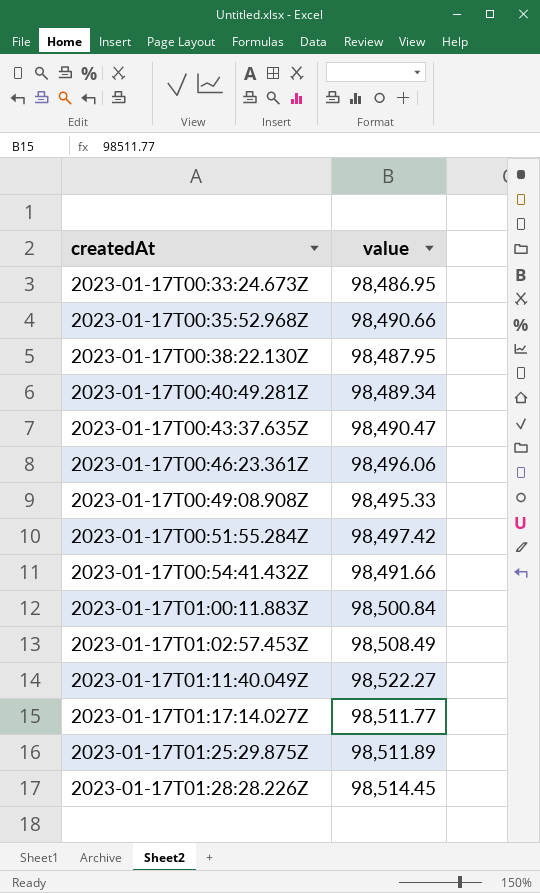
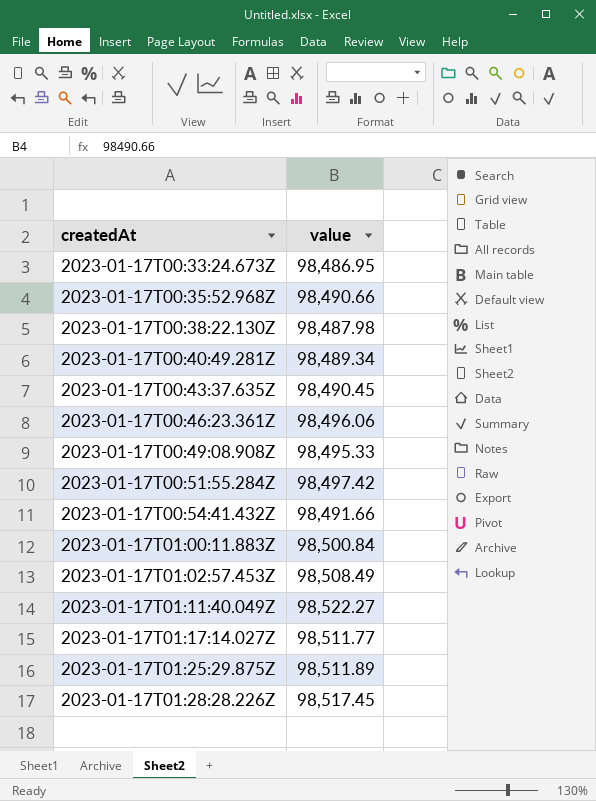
2023-01-17T00:38:22.130Z | value: 98,487.95 -> 98,487.98
2023-01-17T00:43:37.635Z | value: 98,490.47 -> 98,490.45
2023-01-17T01:28:28.226Z | value: 98,514.45 -> 98,517.45

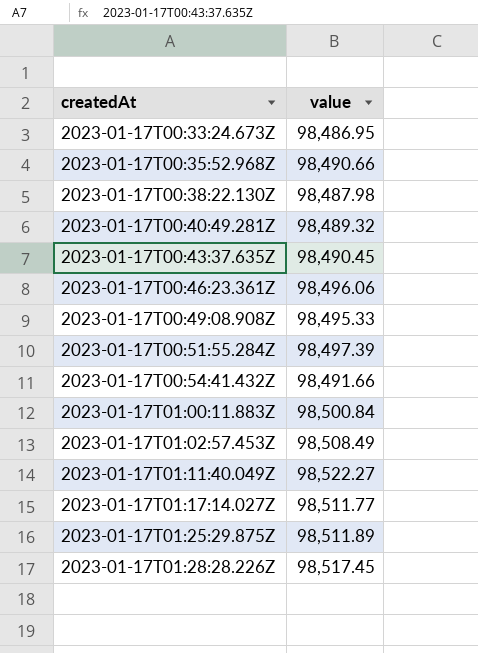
2023-01-17T00:40:49.281Z | value: 98,489.34 -> 98,489.32
2023-01-17T00:51:55.284Z | value: 98,497.42 -> 98,497.39

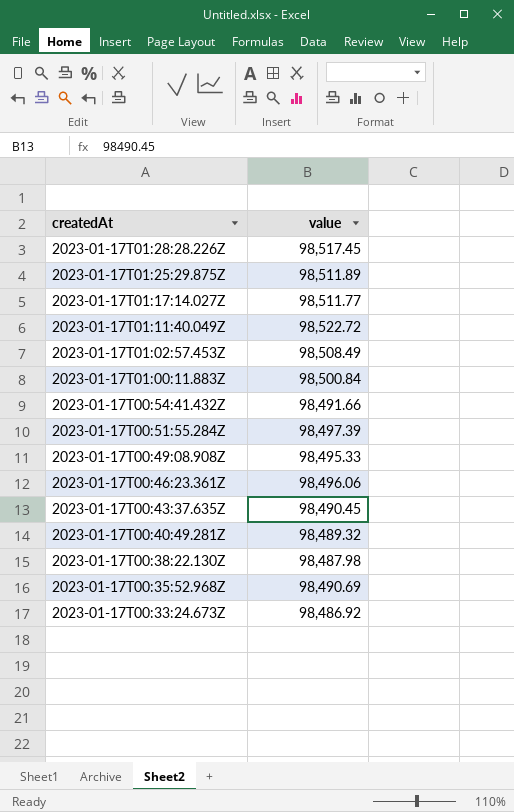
row order: createdAt ascending -> createdAt descending
2023-01-17T01:11:40.049Z | value: 98,522.27 -> 98,522.72
2023-01-17T00:35:52.968Z | value: 98,490.66 -> 98,490.69
2023-01-17T00:33:24.673Z | value: 98,486.95 -> 98,486.92

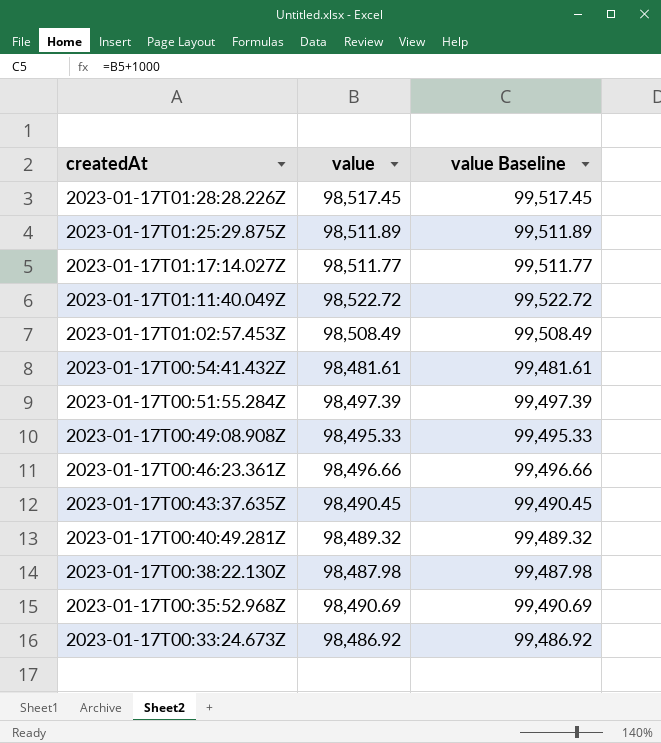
column value Baseline | formula: none -> [value] + 1000
row 2023-01-17T01:00:11.883Z: 98,500.84 -> none
2023-01-17T00:54:41.432Z | value: 98,491.66 -> 98,481.61
2023-01-17T00:46:23.361Z | value: 98,496.06 -> 98,496.66

